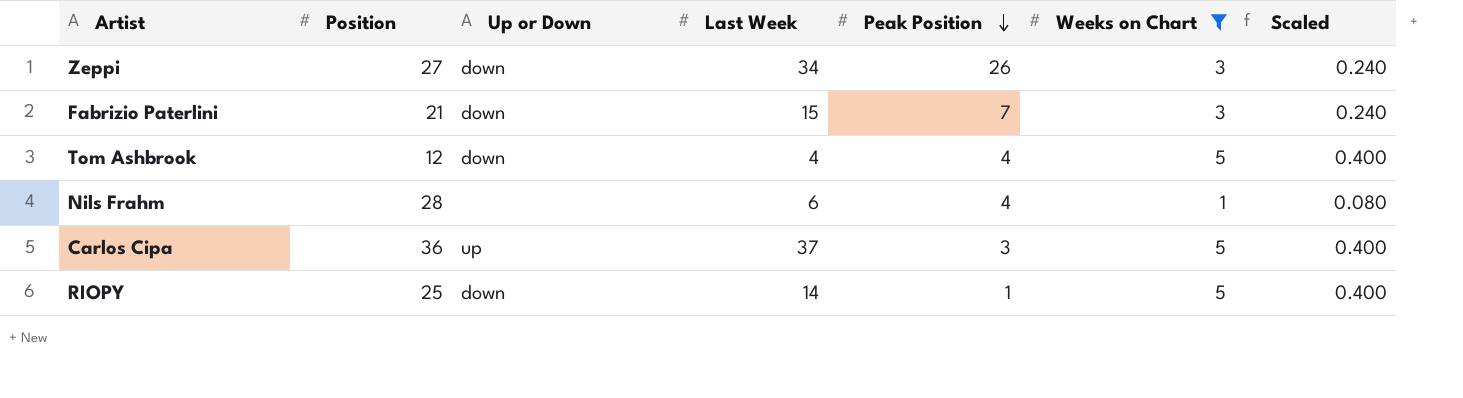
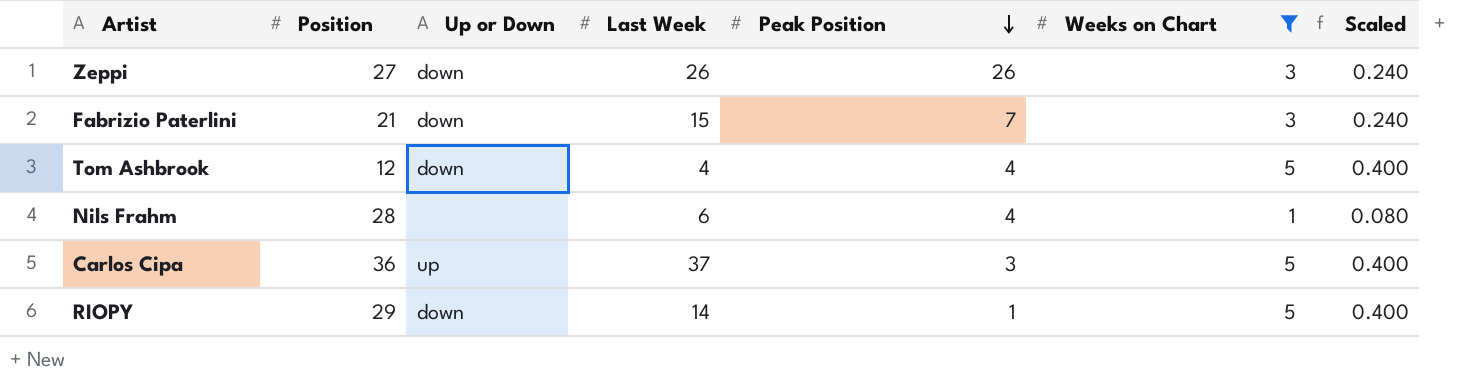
Zeppi | Last Week: 34 -> 26
RIOPY | Position: 25 -> 29

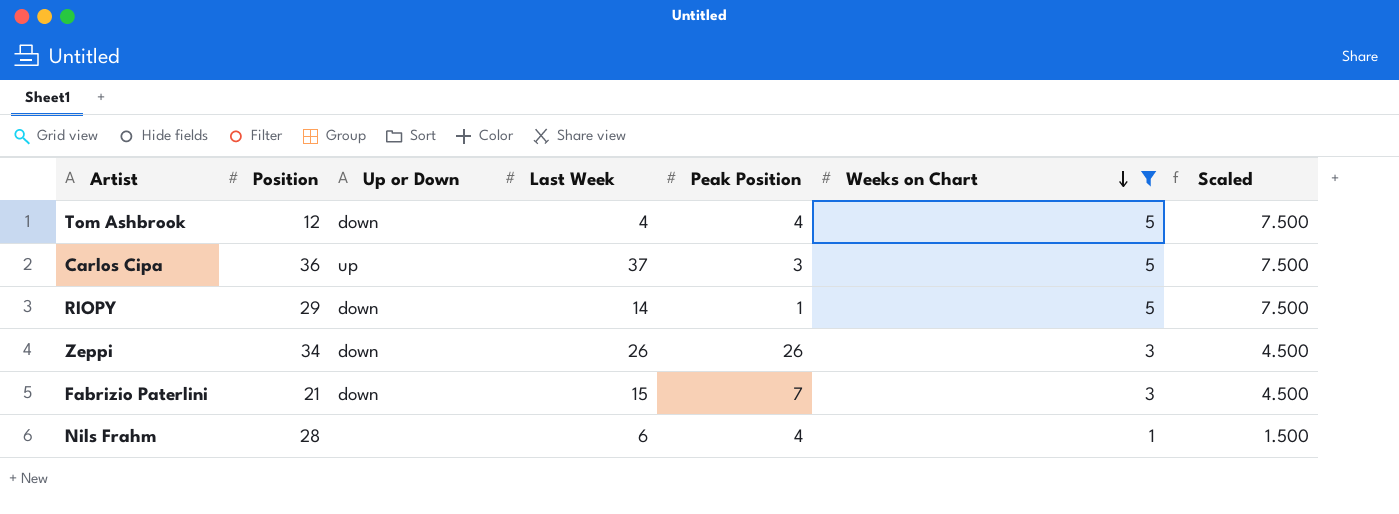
row order: Peak Position descending -> Weeks on Chart descending
column Scaled | formula: [Weeks on Chart] * 0.08 -> [Weeks on Chart] * 1.5
Zeppi | Position: 27 -> 34

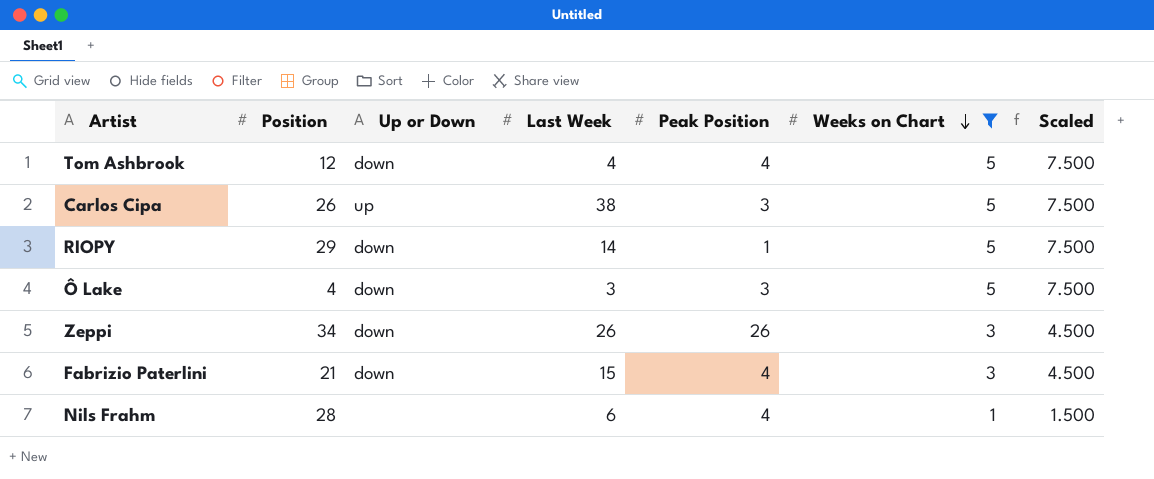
Carlos Cipa | Position: 36 -> 26
Carlos Cipa | Last Week: 37 -> 38
row Ô Lake: none -> 4 | down | 3 | 3 | 5 | 7.500
Fabrizio Paterlini | Peak Position: 7 -> 4

